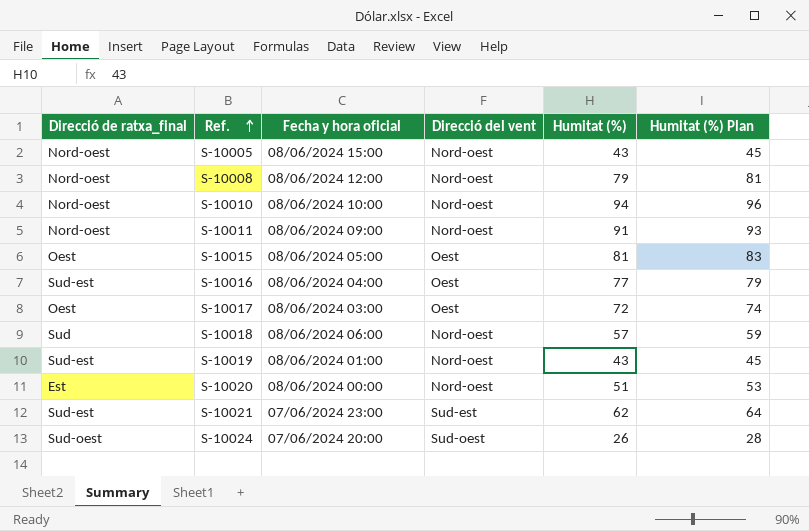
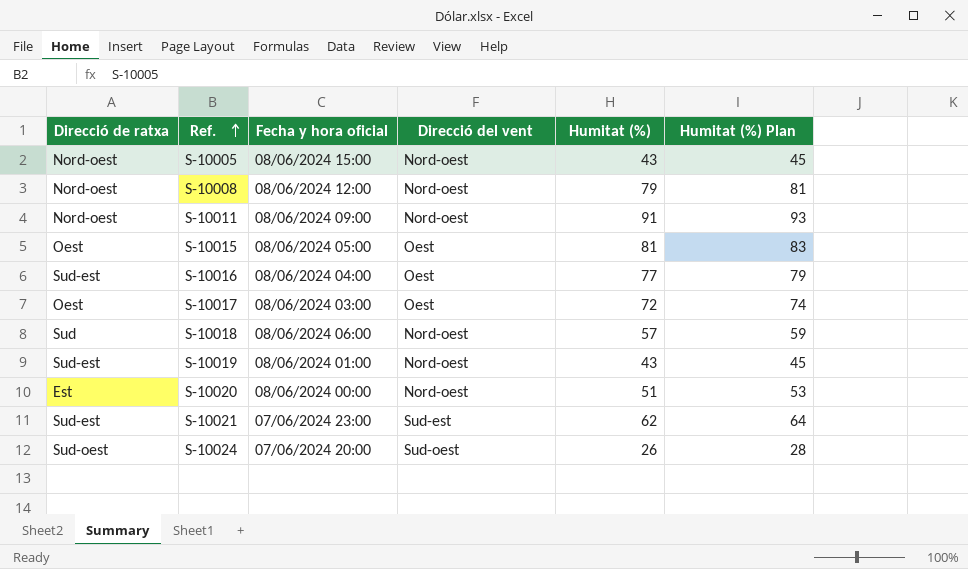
column name: Direcció de ratxa_final -> Direcció de ratxa
row S-10010: Nord-oest | 08/06/2024 10:00 | Nord-oest | 94 | 96 -> none

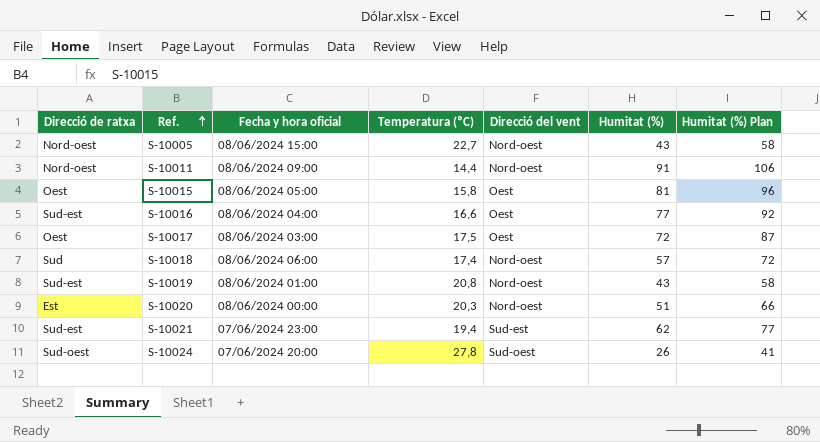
column Temperatura (ºC) | position: none -> 4
column Humitat (%) Plan | formula: [Humitat (%)] + 2 -> [Humitat (%)] + 15
row S-10008: Nord-oest | 08/06/2024 12:00 | Nord-oest | 79 | 81 -> none

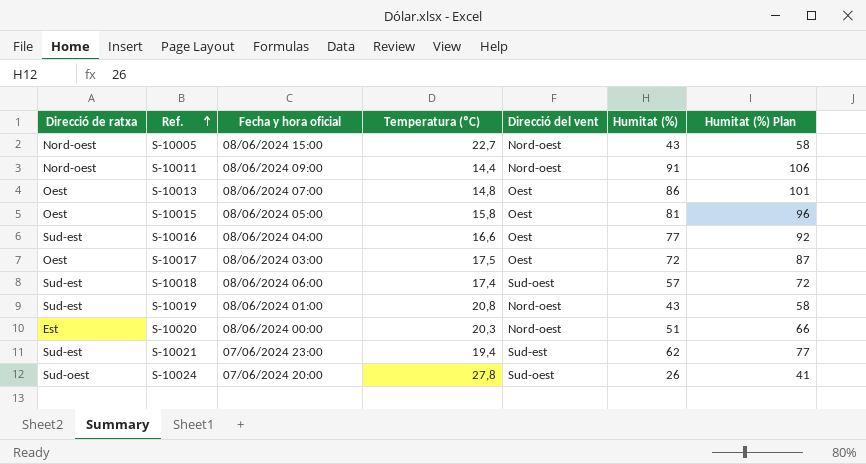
row S-10013: none -> Oest | 08/06/2024 07:00 | 14,8 | Oest | 86 | 101
S-10018 | Direcció de ratxa: Sud -> Sud-est
S-10018 | Direcció del vent: Nord-oest -> Sud-oest

